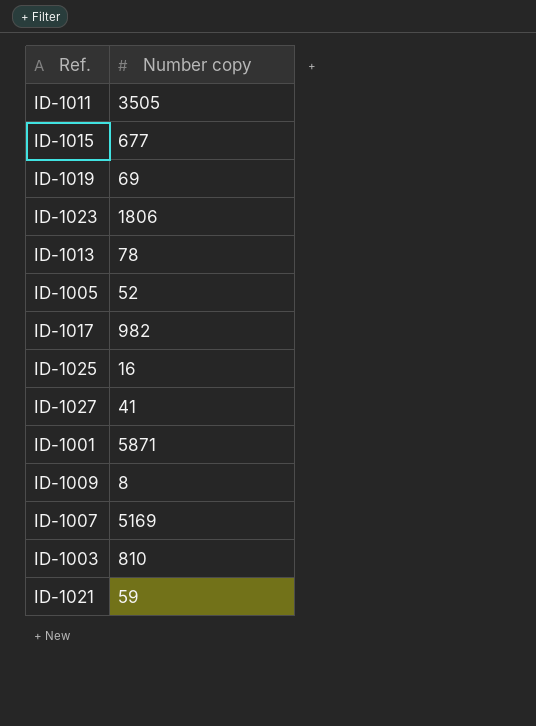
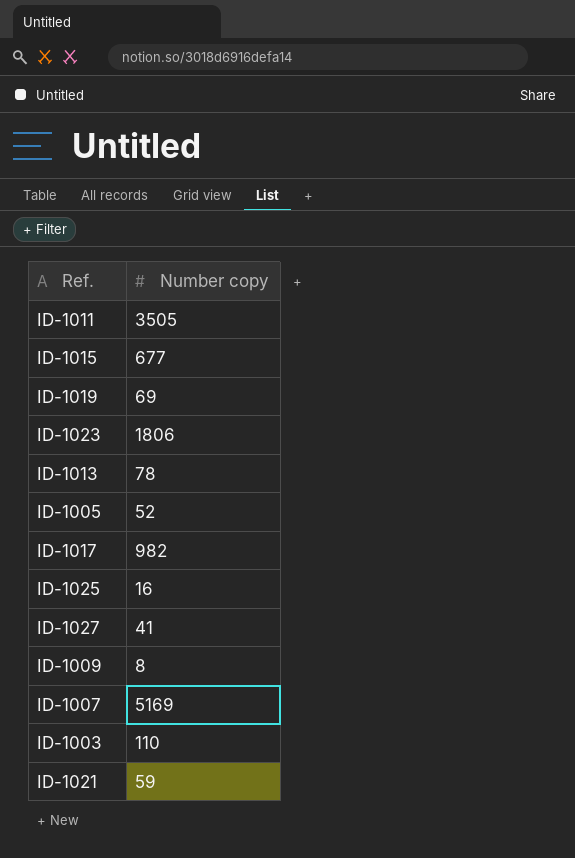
row ID-1001: 5871 -> none
ID-1003 | Number copy: 810 -> 110

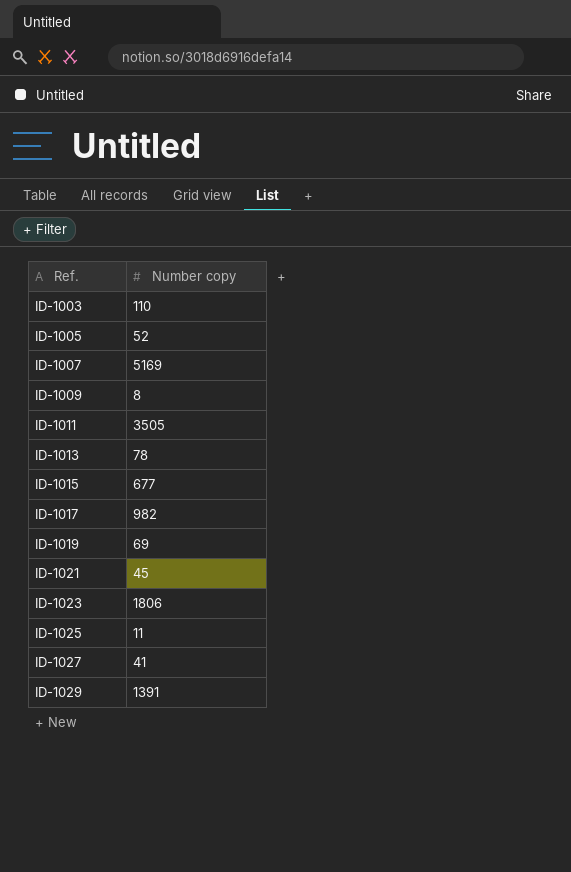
row order: none -> Ref. ascending
ID-1021 | Number copy: 59 -> 45
ID-1025 | Number copy: 16 -> 11
row ID-1029: none -> 1391

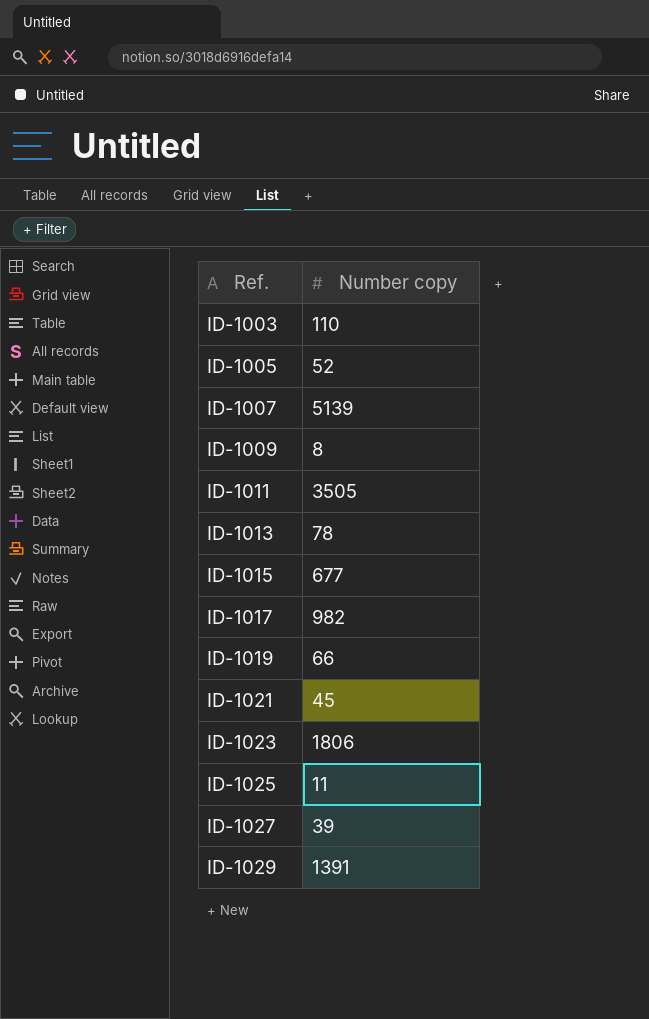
ID-1007 | Number copy: 5169 -> 5139
ID-1019 | Number copy: 69 -> 66
ID-1027 | Number copy: 41 -> 39

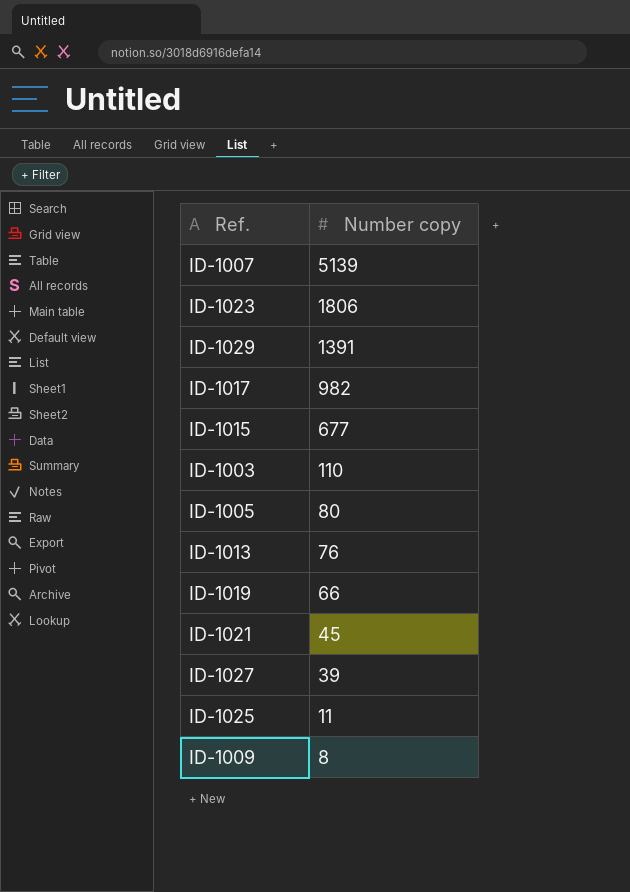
row order: Ref. ascending -> Number copy descending
row ID-1011: 3505 -> none
ID-1005 | Number copy: 52 -> 80
ID-1013 | Number copy: 78 -> 76

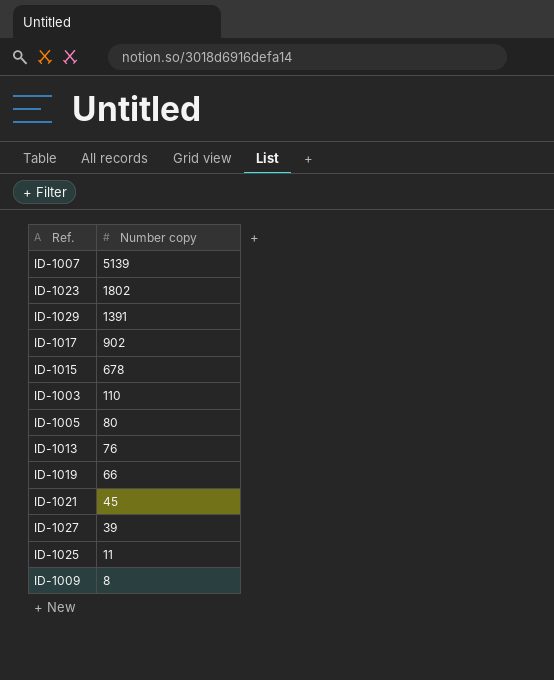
ID-1023 | Number copy: 1806 -> 1802
ID-1017 | Number copy: 982 -> 902
ID-1015 | Number copy: 677 -> 678

